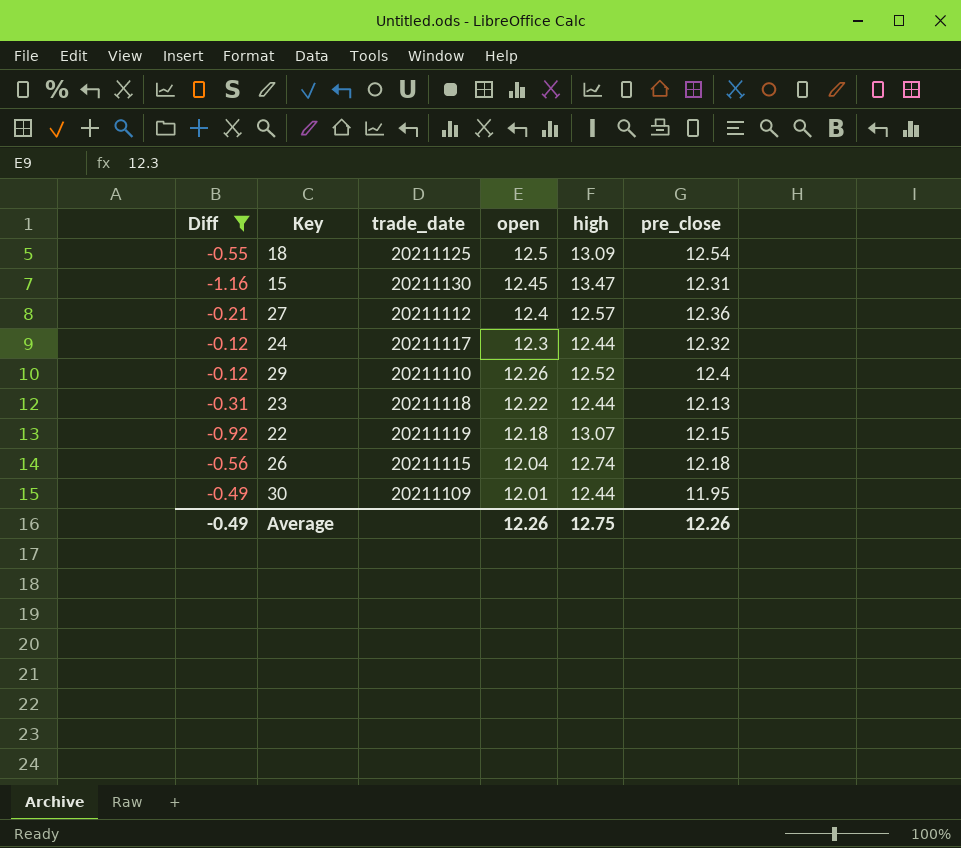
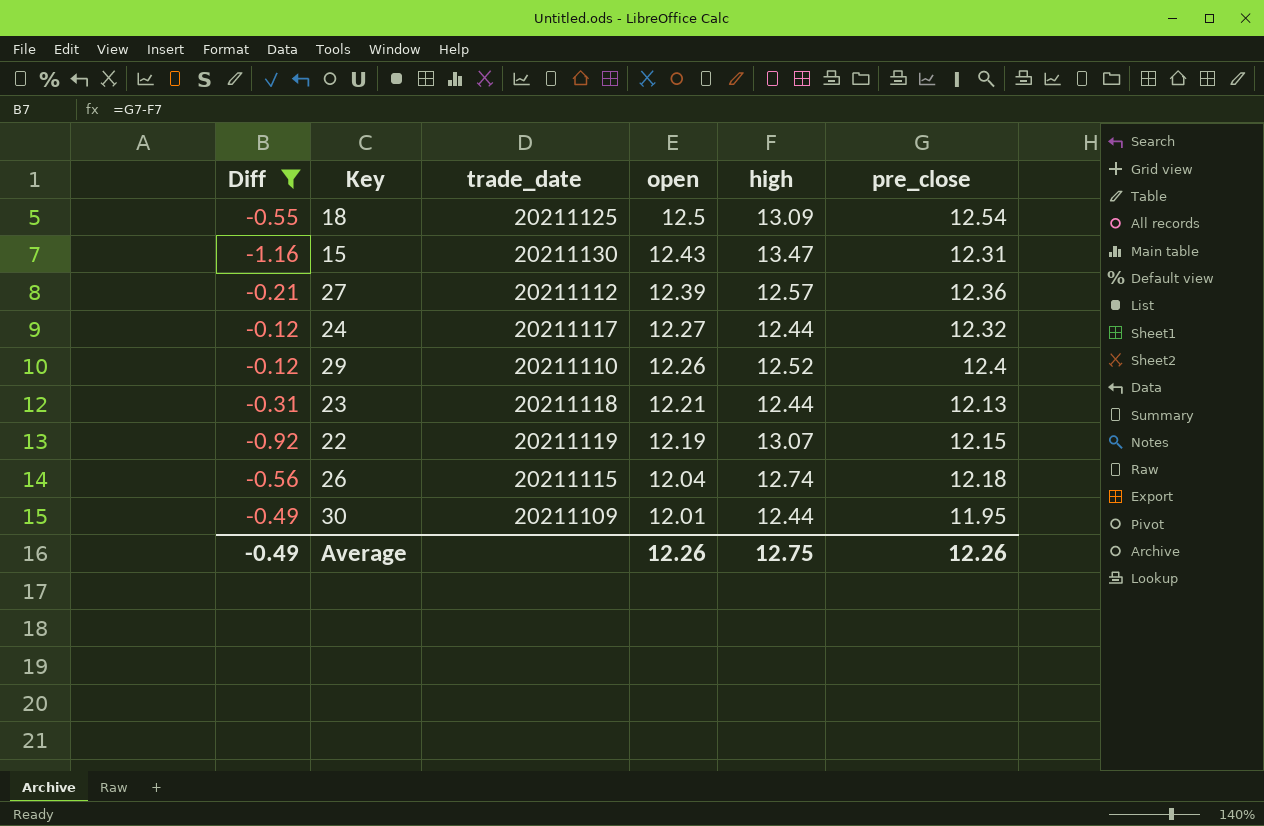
15 | open: 12.45 -> 12.43
27 | open: 12.4 -> 12.39
24 | open: 12.3 -> 12.27
23 | open: 12.22 -> 12.21
22 | open: 12.18 -> 12.19

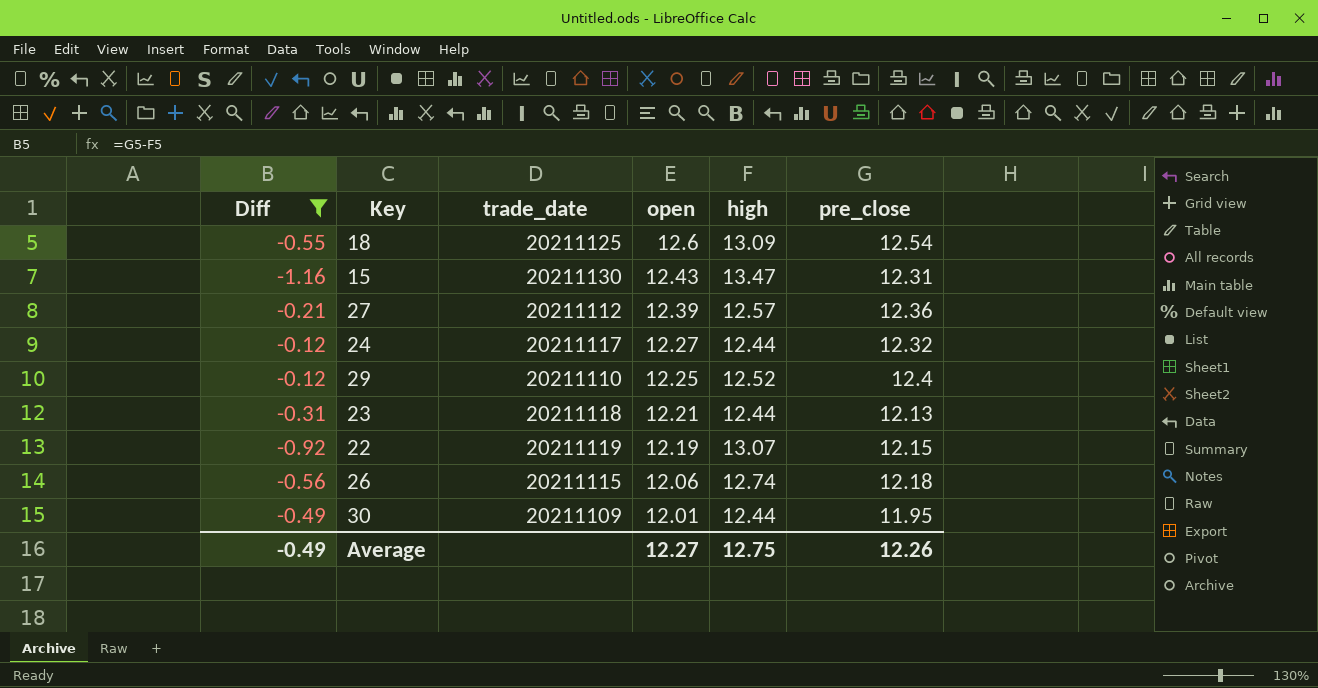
18 | open: 12.5 -> 12.6
29 | open: 12.26 -> 12.25
26 | open: 12.04 -> 12.06
Average | open: 12.26 -> 12.27

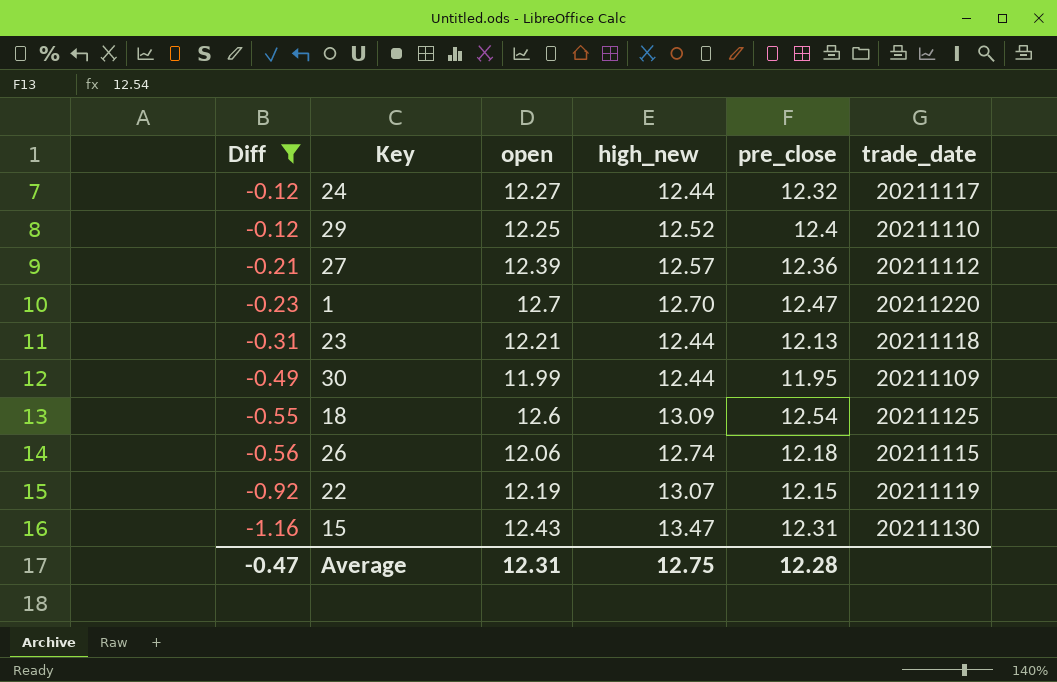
row order: open descending -> Diff descending
column name: high -> high_new
column trade_date | position: 3 -> 6
row 1: none -> -0.23 | 12.7 | 12.70 | 12.47 | 20211220
30 | open: 12.01 -> 11.99
Average | Diff: -0.49 -> -0.47
Average | open: 12.27 -> 12.31
Average | pre_close: 12.26 -> 12.28

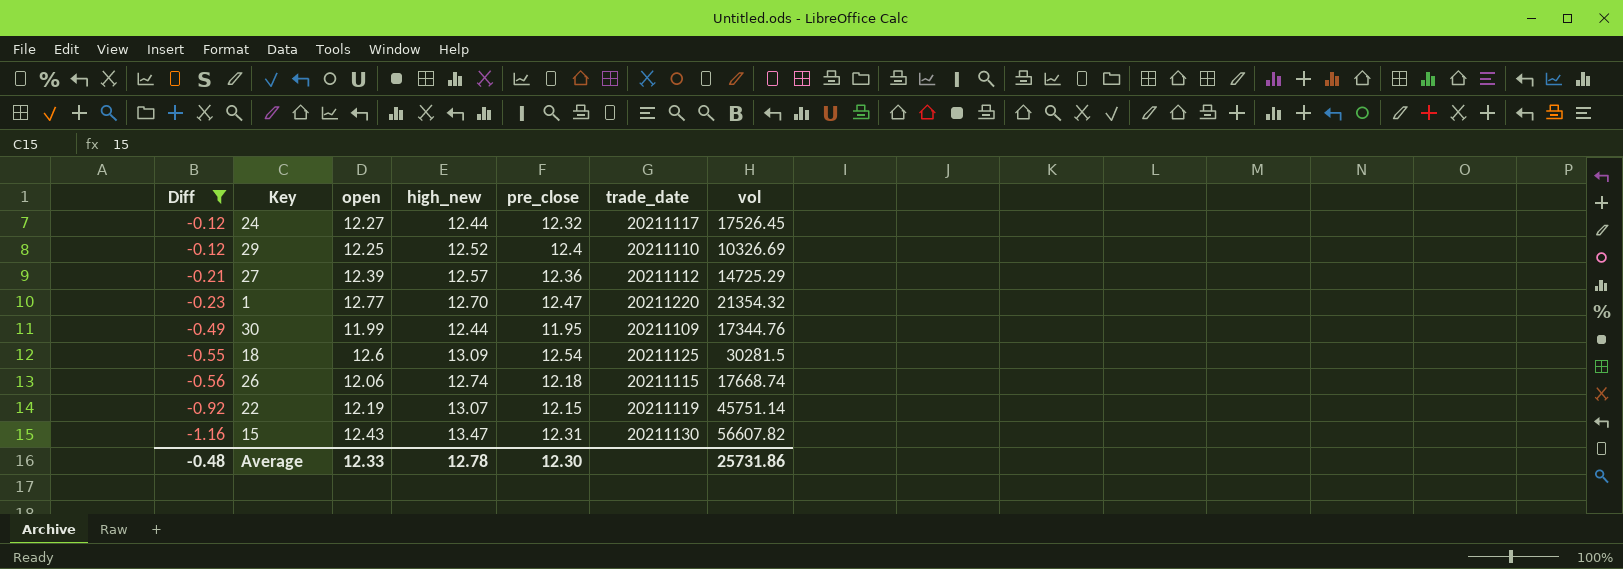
column vol | position: none -> 7
row 23: -0.31 | 12.21 | 12.44 | 12.13 | 20211118 -> none
1 | open: 12.7 -> 12.77
Average | Diff: -0.47 -> -0.48
Average | open: 12.31 -> 12.33
Average | high_new: 12.75 -> 12.78
Average | pre_close: 12.28 -> 12.30

